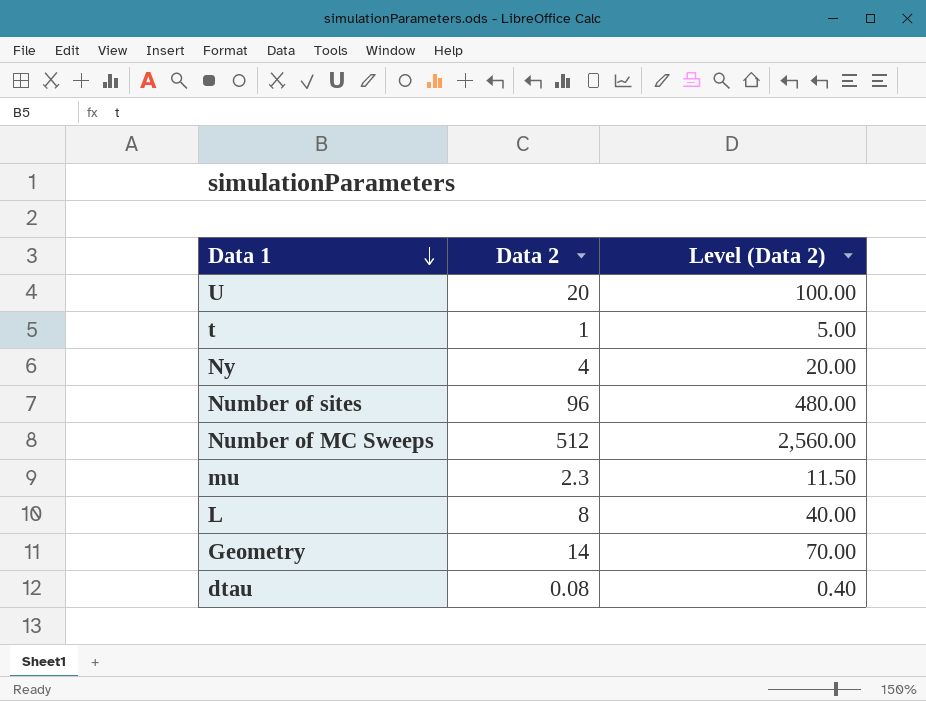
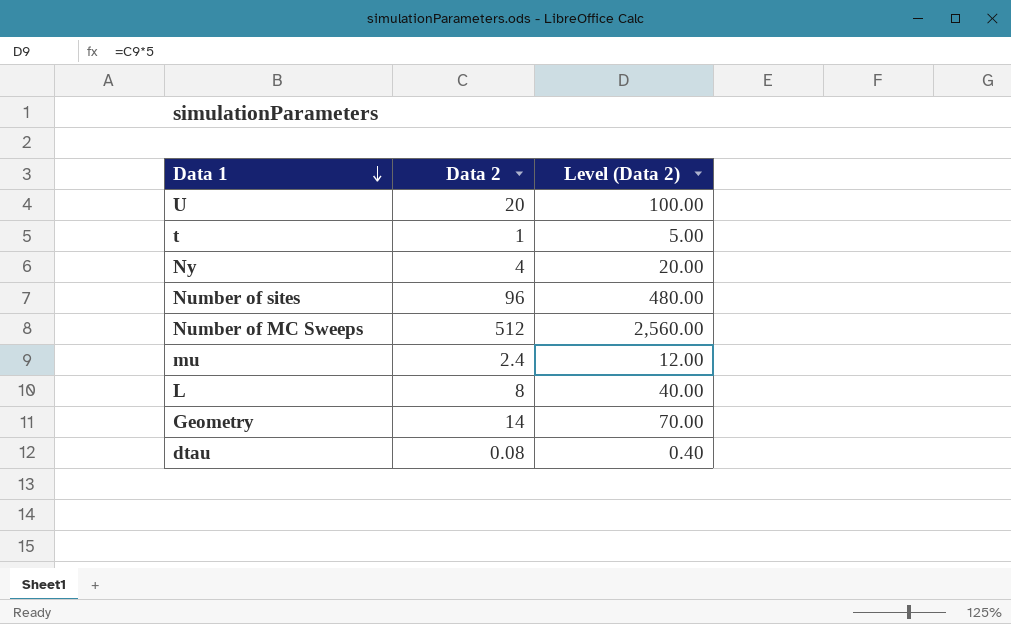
mu | Data 2: 2.3 -> 2.4
mu | Level (Data 2): 11.50 -> 12.00

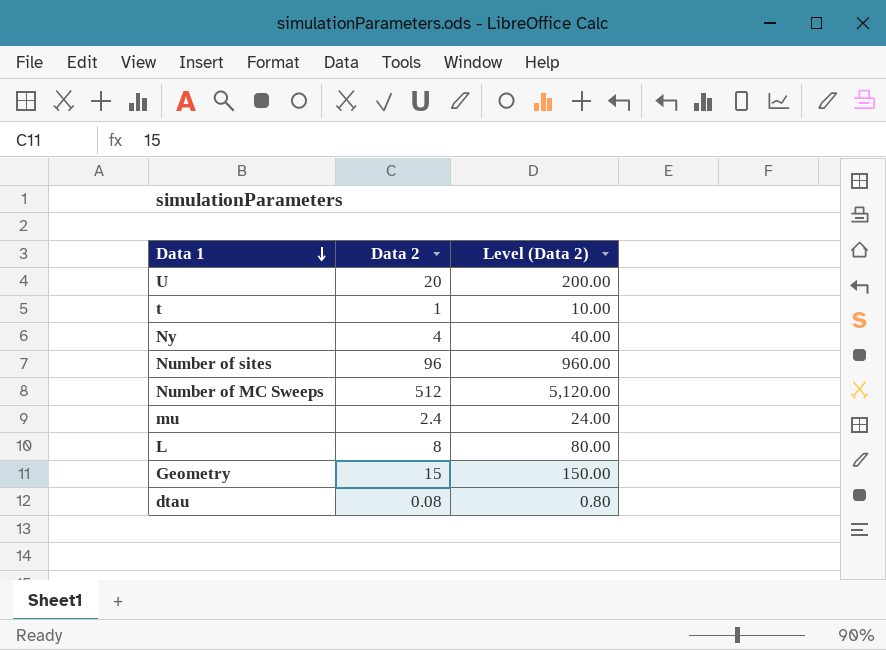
column Level (Data 2) | formula: [Data 2] * 5 -> [Data 2] * 10
Geometry | Data 2: 14 -> 15

